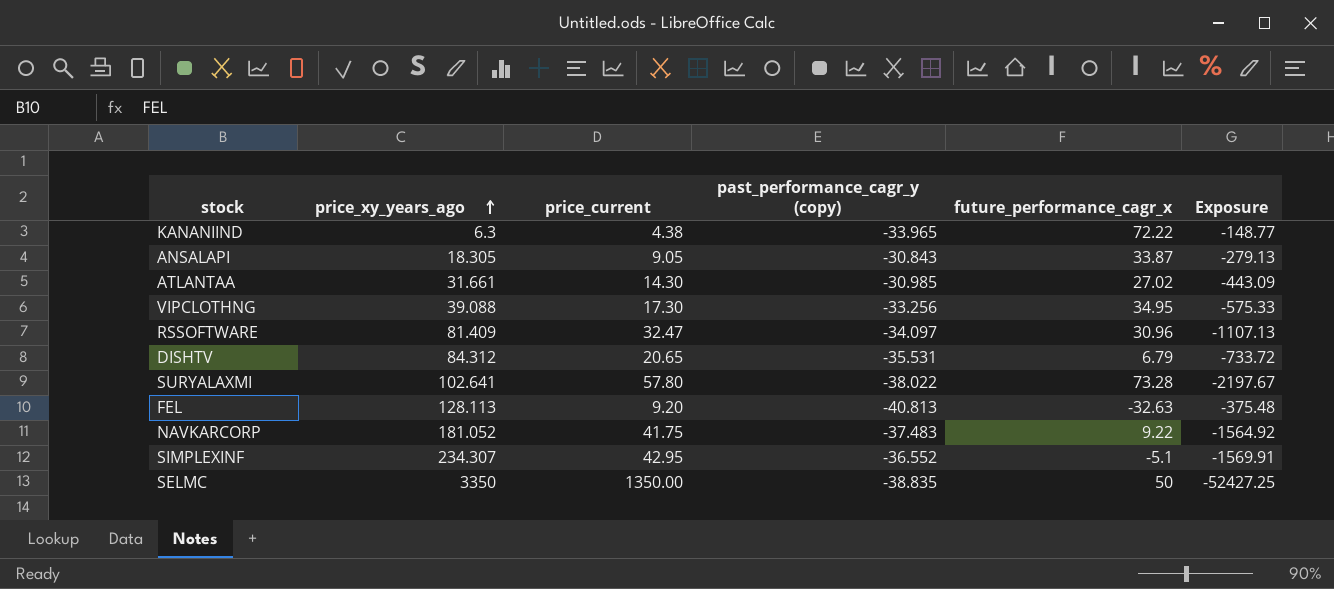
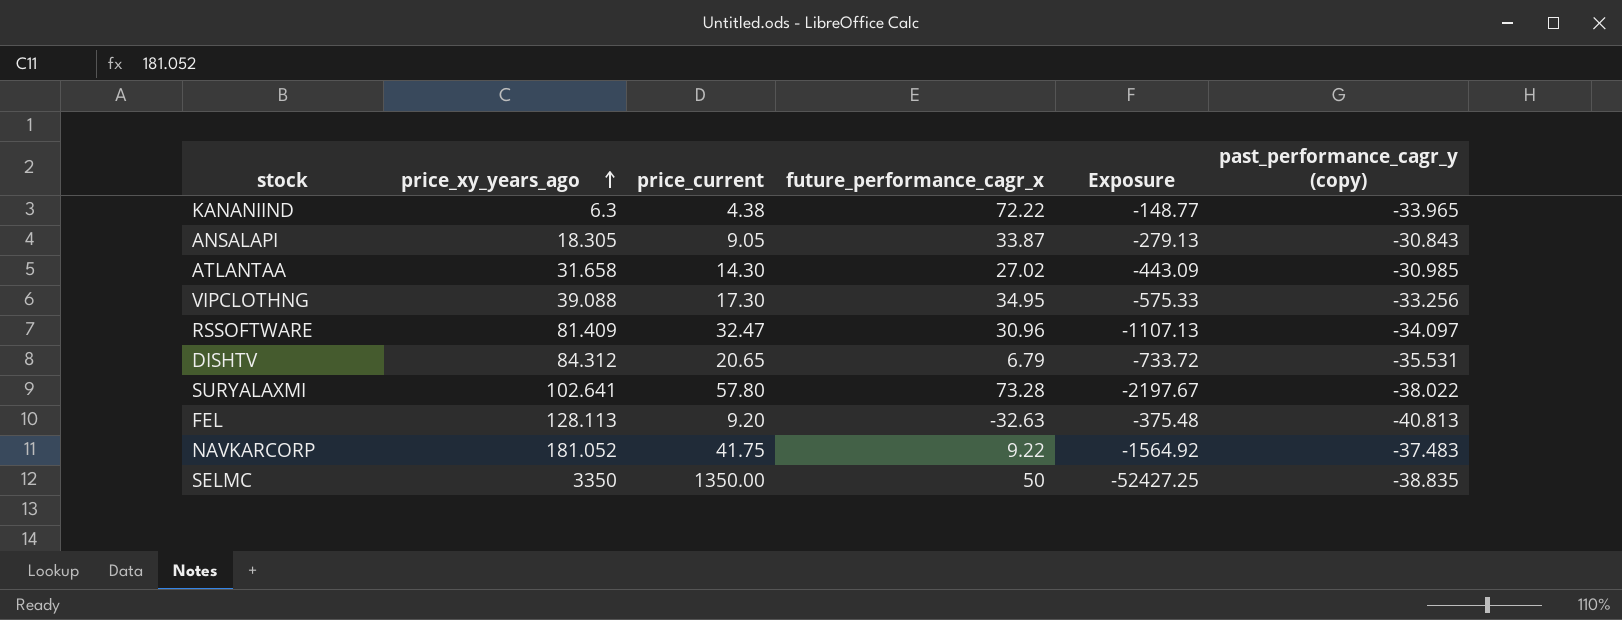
column past_performance_cagr_y (copy) | position: 4 -> 6
row SIMPLEXINF: 234.307 | 42.95 | -36.552 | -5.1 | -1569.91 -> none
ATLANTAA | price_xy_years_ago: 31.661 -> 31.658

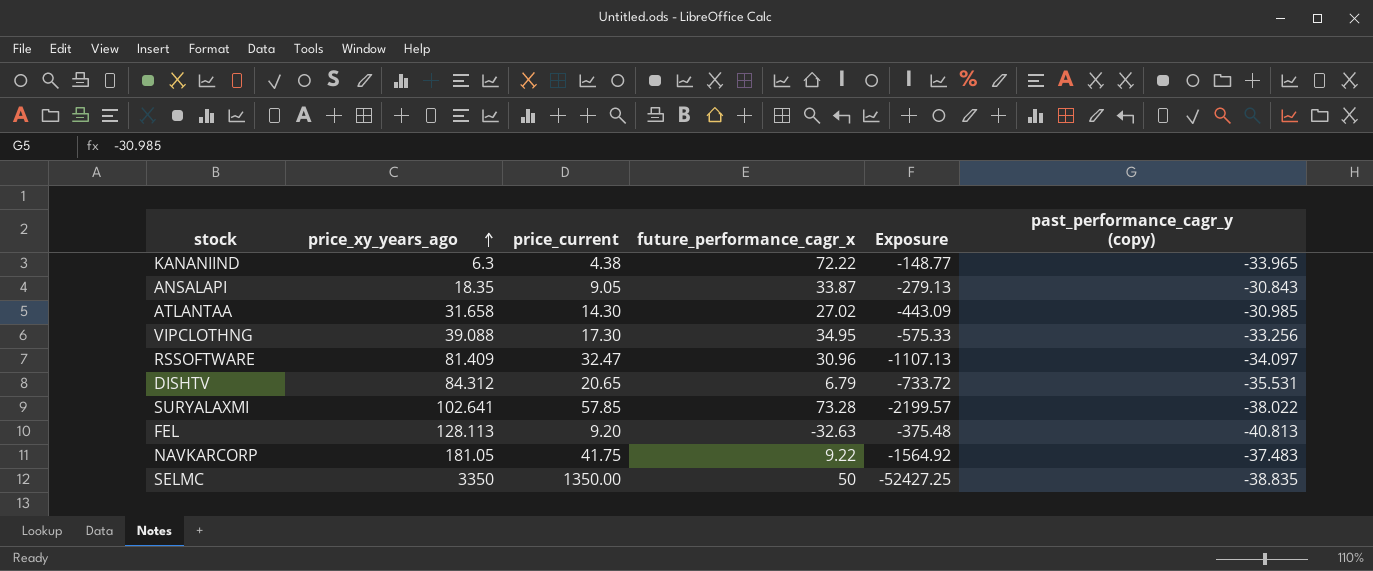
ANSALAPI | price_xy_years_ago: 18.305 -> 18.35
SURYALAXMI | price_current: 57.80 -> 57.85
SURYALAXMI | Exposure: -2197.67 -> -2199.57
NAVKARCORP | price_xy_years_ago: 181.052 -> 181.05

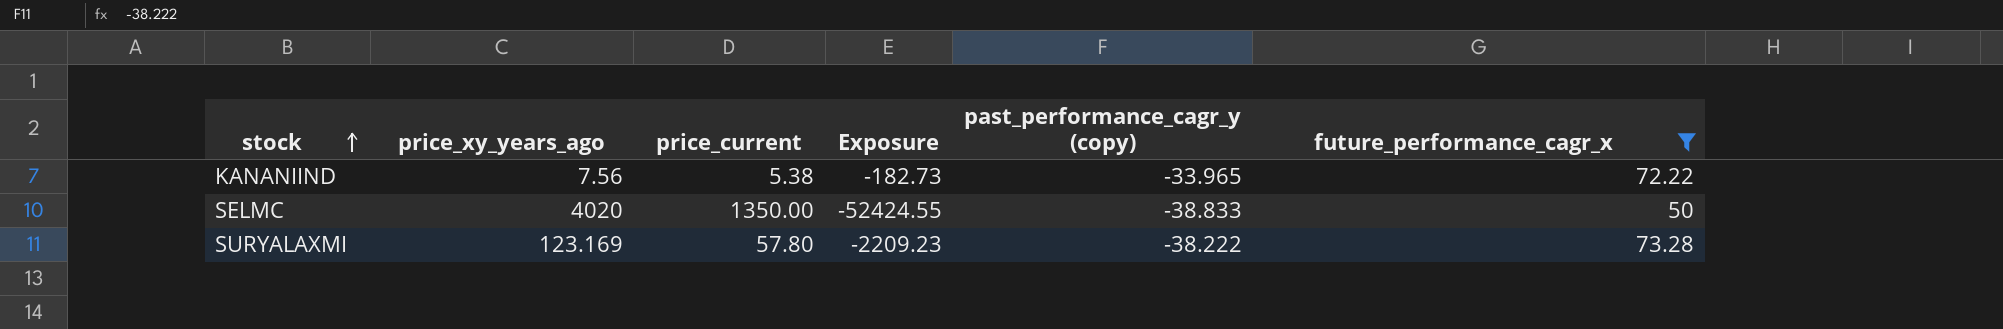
filter: none -> future_performance_cagr_x >= 50
row order: price_xy_years_ago ascending -> stock ascending
column future_performance_cagr_x | position: 4 -> 6
KANANIIND | price_xy_years_ago: 6.3 -> 7.56
KANANIIND | price_current: 4.38 -> 5.38
KANANIIND | Exposure: -148.77 -> -182.73
SELMC | price_xy_years_ago: 3350 -> 4020
SELMC | Exposure: -52427.25 -> -52424.55
SELMC | past_performance_cagr_y (copy): -38.835 -> -38.833
SURYALAXMI | price_xy_years_ago: 102.641 -> 123.169
SURYALAXMI | price_current: 57.85 -> 57.80
SURYALAXMI | Exposure: -2199.57 -> -2209.23
SURYALAXMI | past_performance_cagr_y (copy): -38.022 -> -38.222

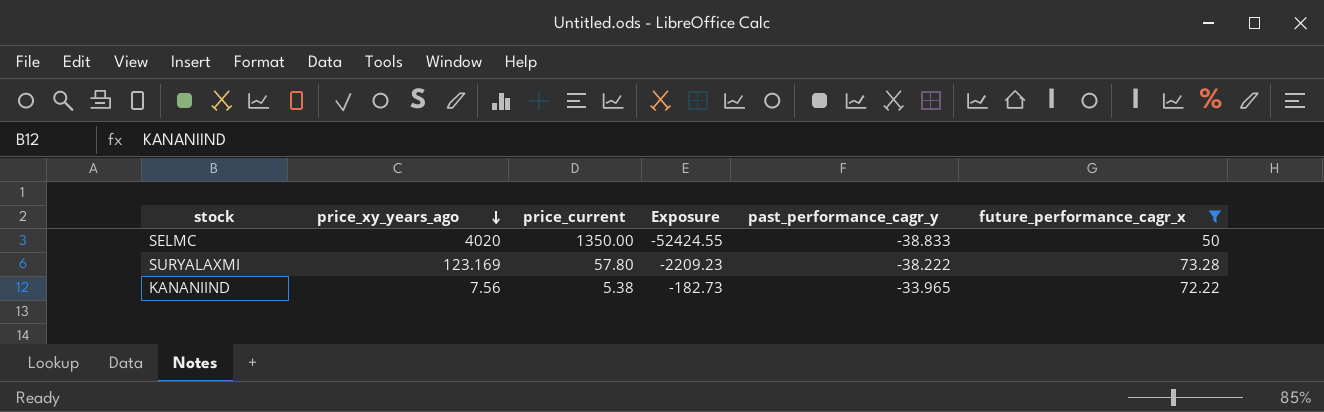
row order: stock ascending -> price_xy_years_ago descending
column name: past_performance_cagr_y (copy) -> past_performance_cagr_y

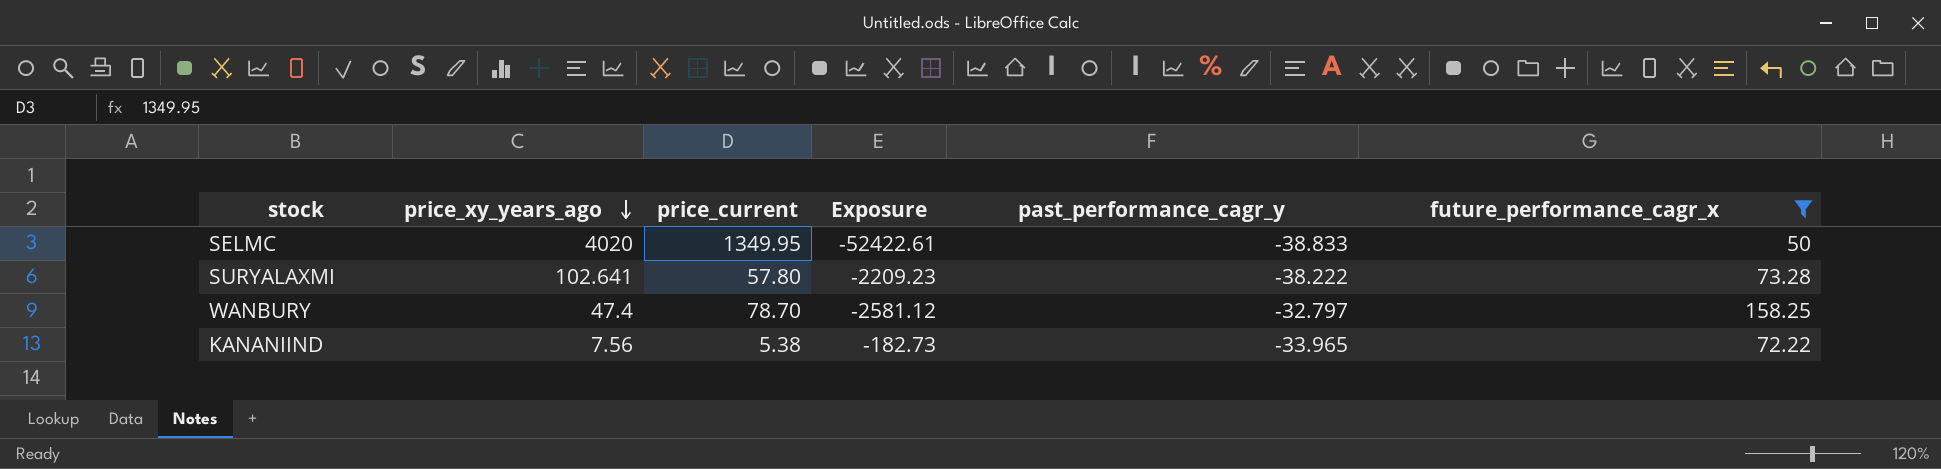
SELMC | price_current: 1350.00 -> 1349.95
SELMC | Exposure: -52424.55 -> -52422.61
SURYALAXMI | price_xy_years_ago: 123.169 -> 102.641
row WANBURY: none -> 47.4 | 78.70 | -2581.12 | -32.797 | 158.25

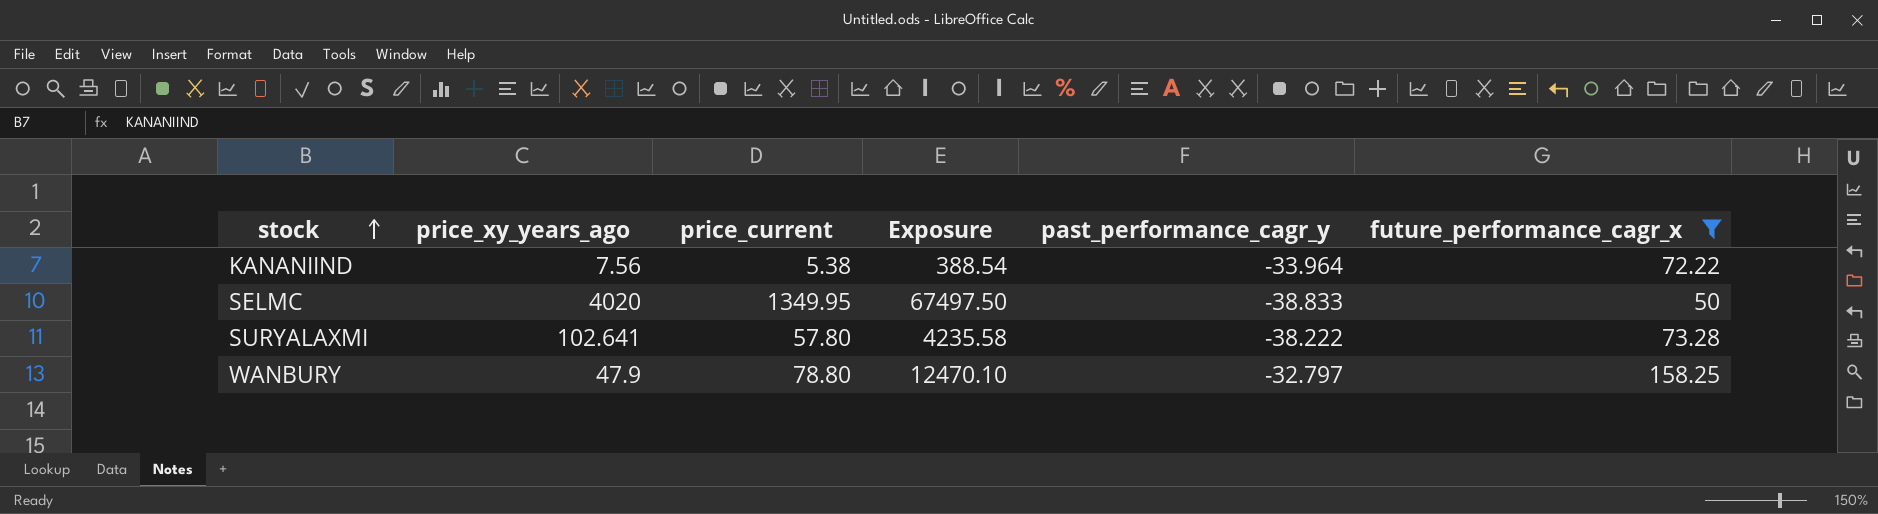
row order: price_xy_years_ago descending -> stock ascending
column Exposure | formula: [price_current] * [past_performance_cagr_y] -> [price_current] * [future_performance_cagr_x]
KANANIIND | past_performance_cagr_y: -33.965 -> -33.964
WANBURY | price_xy_years_ago: 47.4 -> 47.9
WANBURY | price_current: 78.70 -> 78.80

